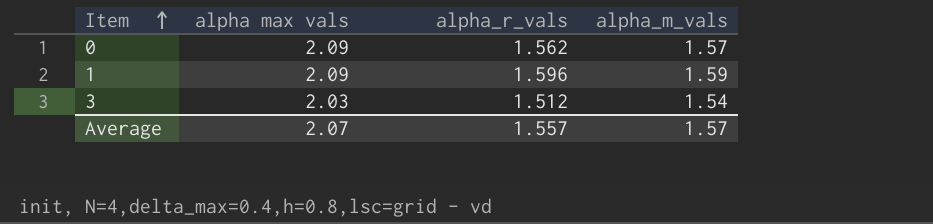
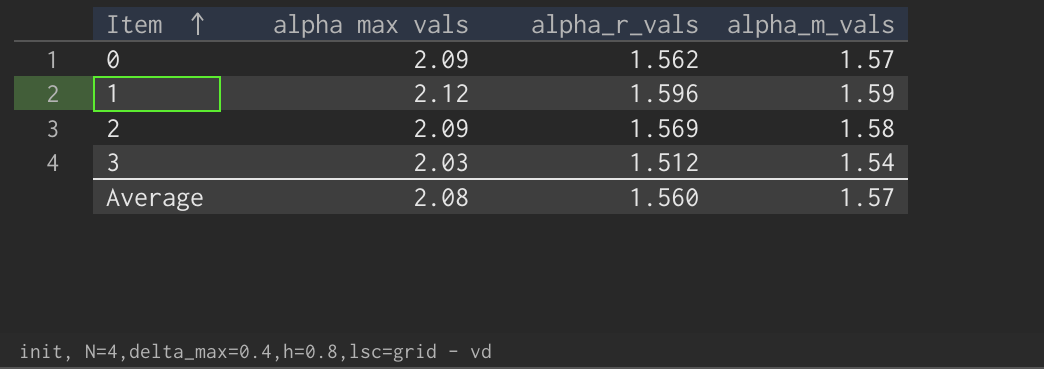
1 | alpha max vals: 2.09 -> 2.12
row 2: none -> 2.09 | 1.569 | 1.58
Average | alpha max vals: 2.07 -> 2.08
Average | alpha_r_vals: 1.557 -> 1.560

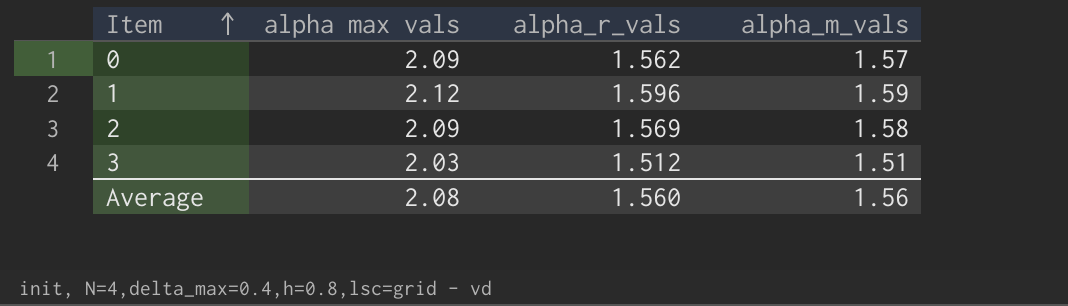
3 | alpha_m_vals: 1.54 -> 1.51
Average | alpha_m_vals: 1.57 -> 1.56

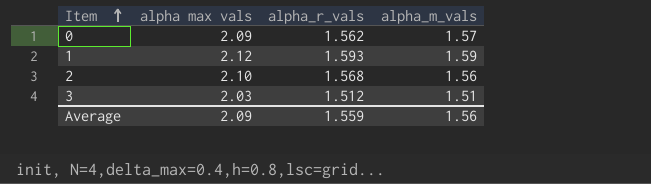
1 | alpha_r_vals: 1.596 -> 1.593
2 | alpha max vals: 2.09 -> 2.10
2 | alpha_r_vals: 1.569 -> 1.568
2 | alpha_m_vals: 1.58 -> 1.56
Average | alpha max vals: 2.08 -> 2.09
Average | alpha_r_vals: 1.560 -> 1.559

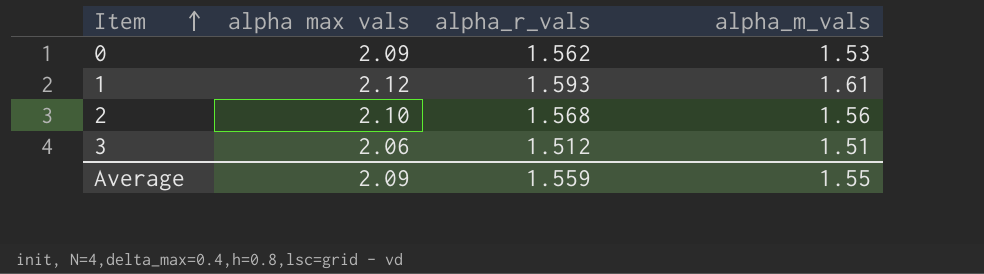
0 | alpha_m_vals: 1.57 -> 1.53
1 | alpha_m_vals: 1.59 -> 1.61
3 | alpha max vals: 2.03 -> 2.06
Average | alpha_m_vals: 1.56 -> 1.55

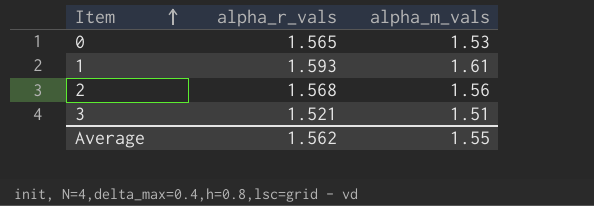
column alpha max vals | position: 2 -> none
0 | alpha_r_vals: 1.562 -> 1.565
3 | alpha_r_vals: 1.512 -> 1.521
Average | alpha_r_vals: 1.559 -> 1.562

